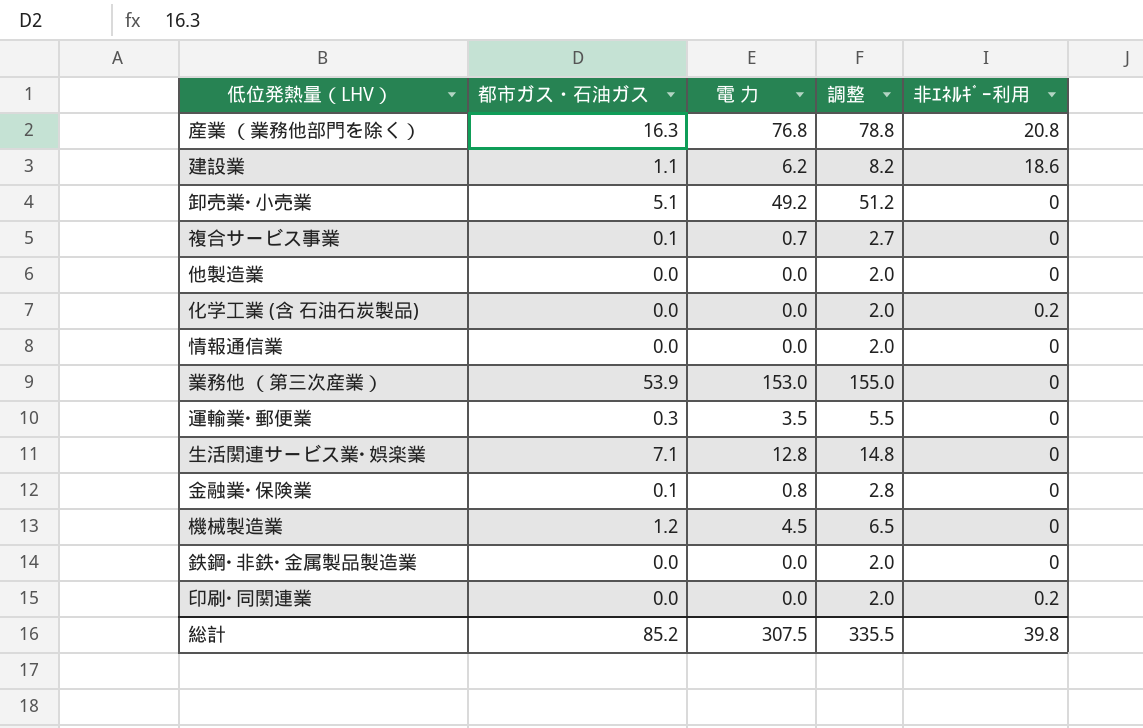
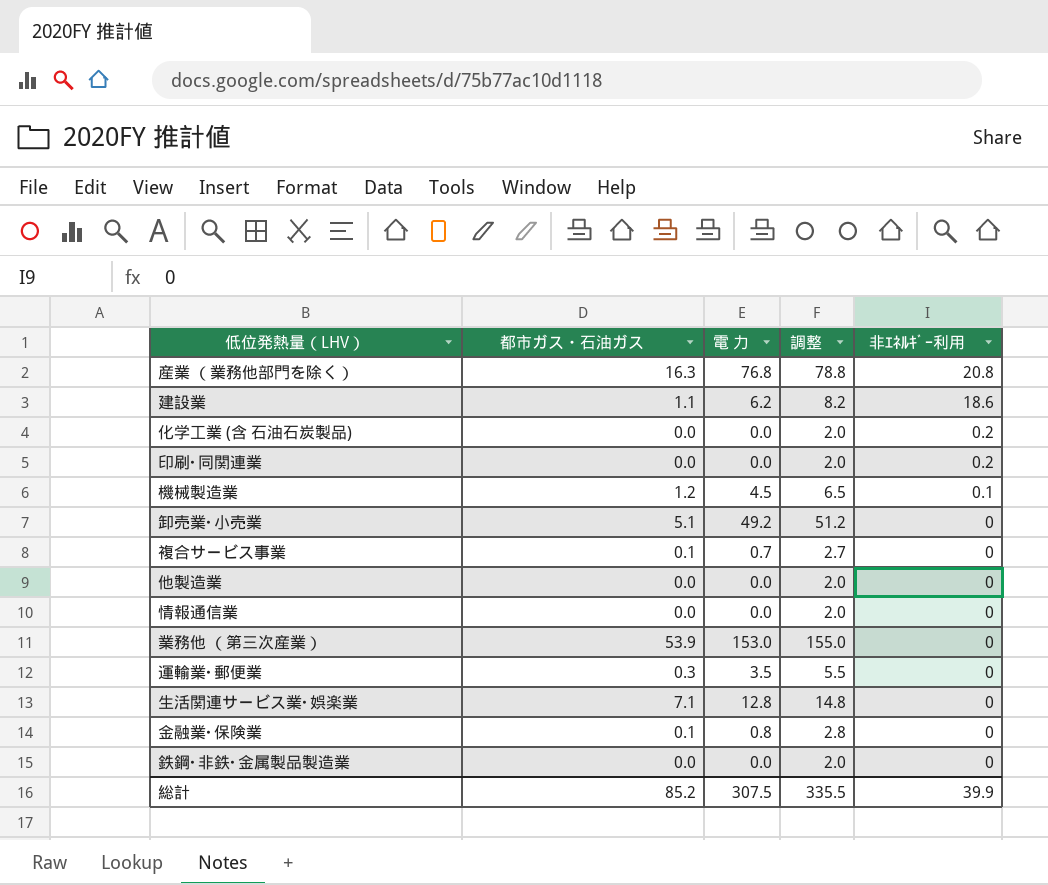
row order: none -> 非ｴﾈﾙｷﾞｰ利用 descending
機械製造業 | 非ｴﾈﾙｷﾞｰ利用: 0 -> 0.1
総計 | 非ｴﾈﾙｷﾞｰ利用: 39.8 -> 39.9

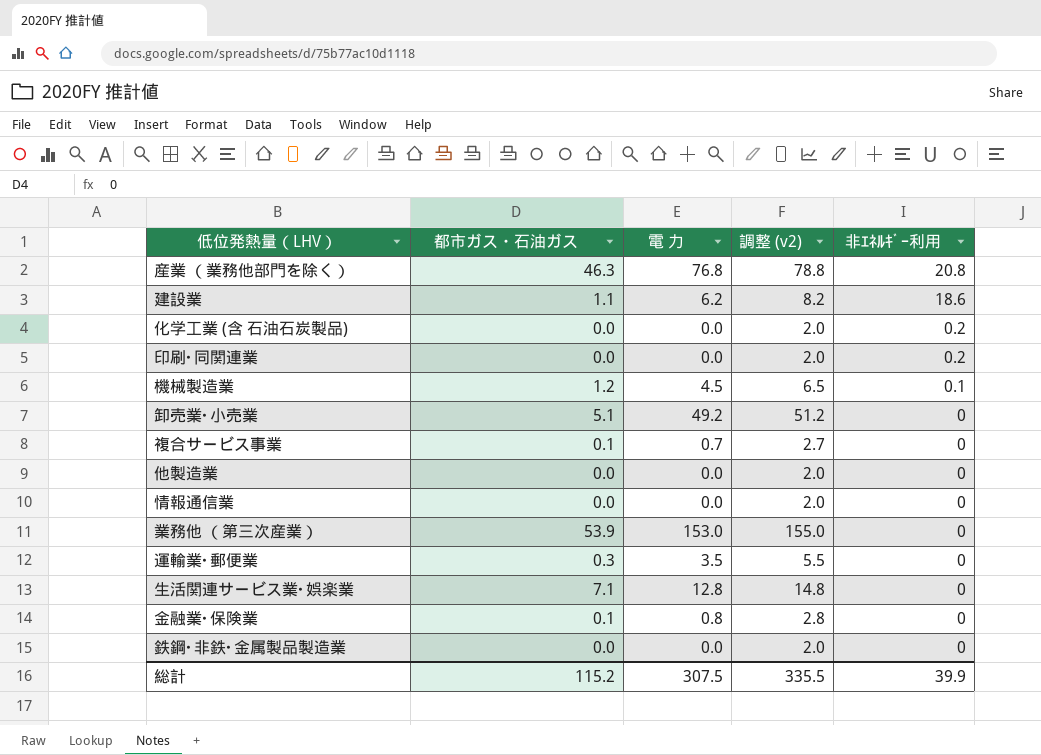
column name: 調整 -> 調整 (v2)
産業 （業務他部門を除く） | 都市ガス・石油ガス: 16.3 -> 46.3
総計 | 都市ガス・石油ガス: 85.2 -> 115.2

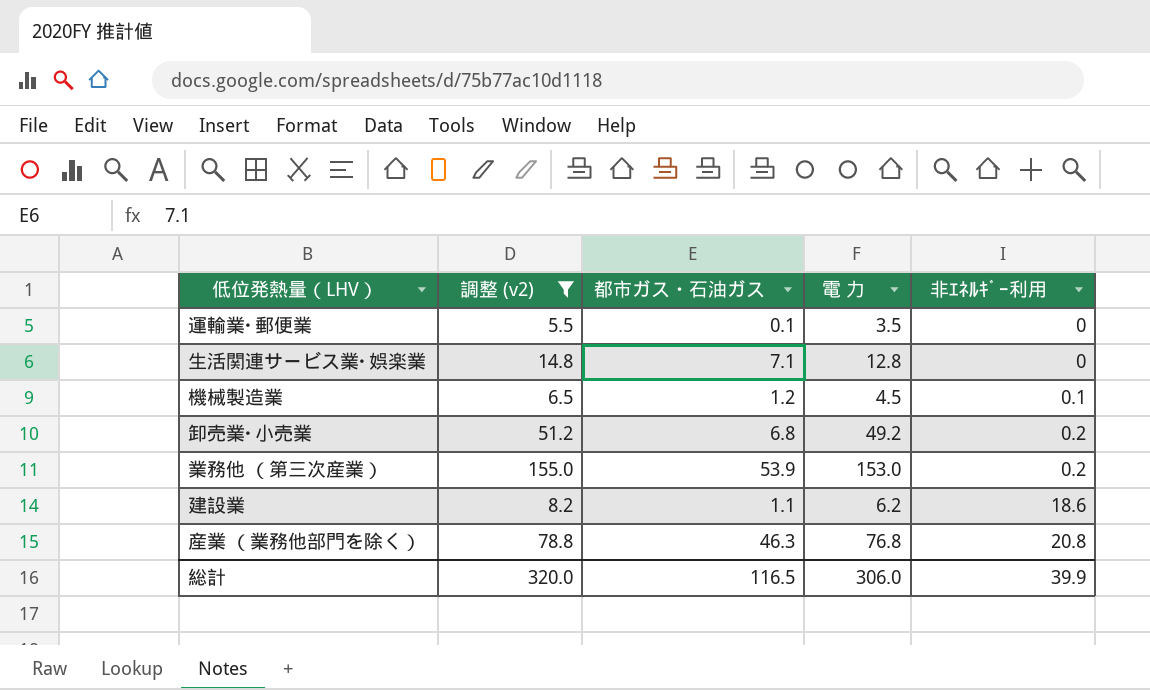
filter: none -> 調整 (v2) >= 5.5
row order: 非ｴﾈﾙｷﾞｰ利用 descending -> 非ｴﾈﾙｷﾞｰ利用 ascending
column 調整 (v2) | position: 4 -> 2
運輸業･郵便業 | 都市ガス・石油ガス: 0.3 -> 0.1
卸売業･小売業 | 都市ガス・石油ガス: 5.1 -> 6.8
卸売業･小売業 | 非ｴﾈﾙｷﾞｰ利用: 0 -> 0.2
業務他 （第三次産業） | 非ｴﾈﾙｷﾞｰ利用: 0 -> 0.2
総計 | 調整 (v2): 335.5 -> 320.0
総計 | 都市ガス・石油ガス: 115.2 -> 116.5
総計 | 電 力: 307.5 -> 306.0

